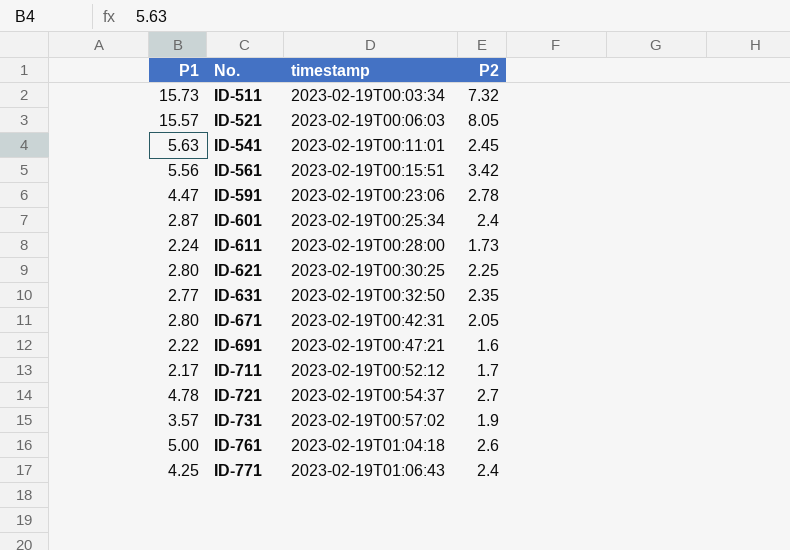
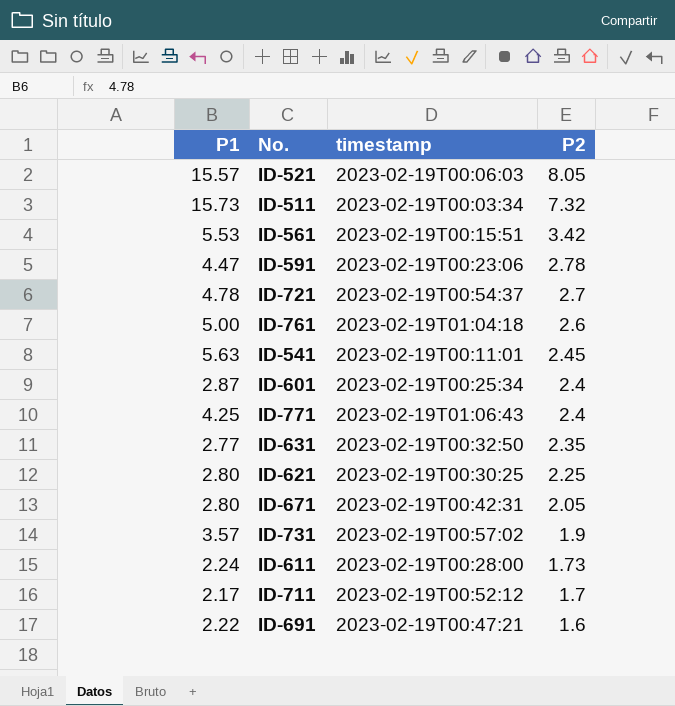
row order: No. ascending -> P2 descending
ID-561 | P1: 5.56 -> 5.53

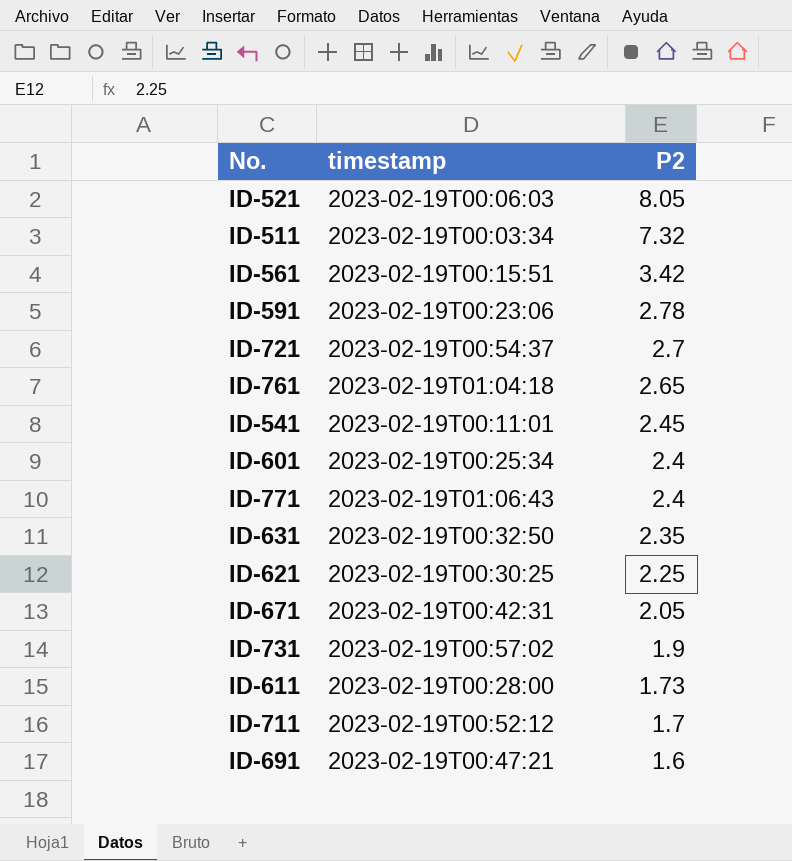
column P1 | position: 1 -> none
ID-761 | P2: 2.6 -> 2.65

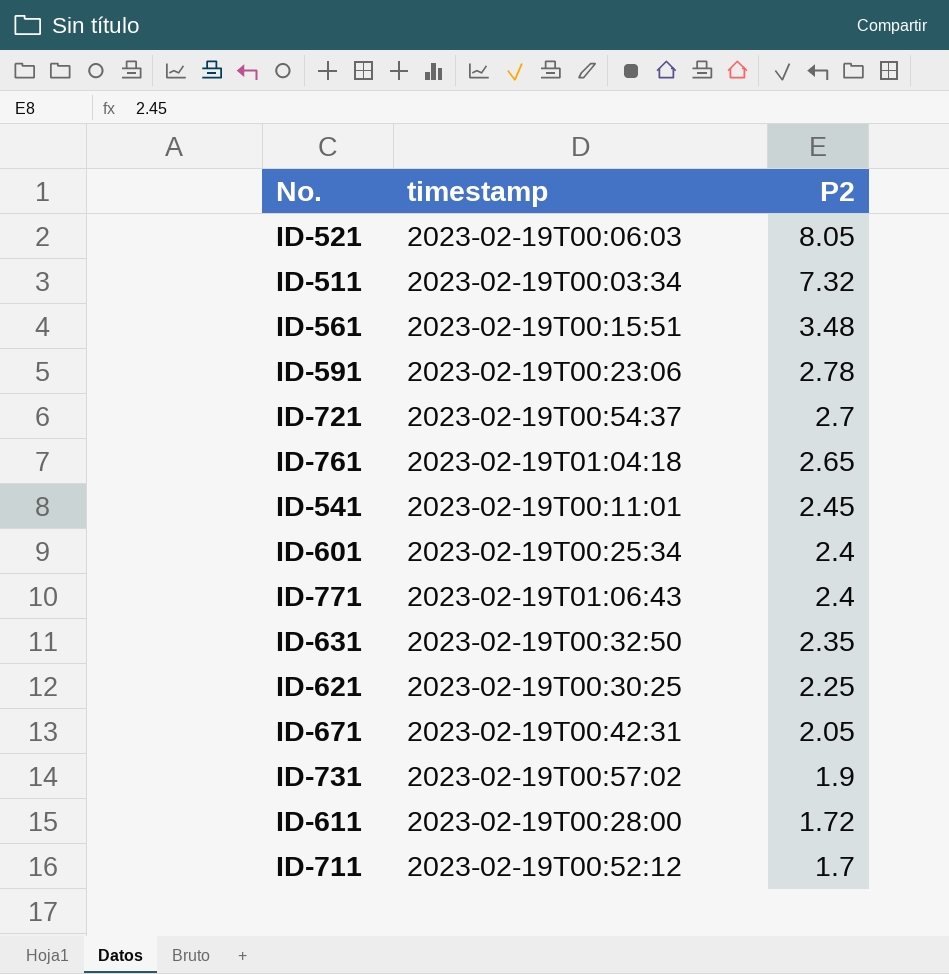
row ID-691: 2023-02-19T00:47:21 | 1.6 -> none
ID-561 | P2: 3.42 -> 3.48
ID-611 | P2: 1.73 -> 1.72

